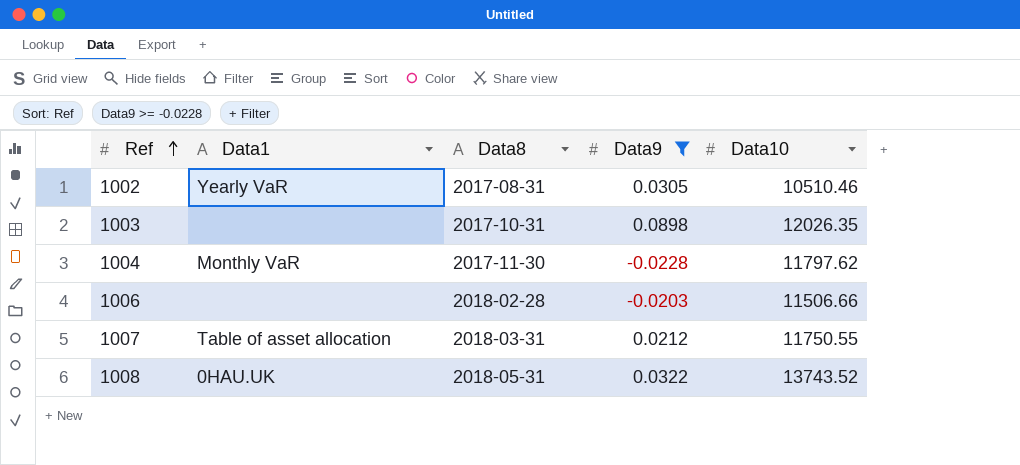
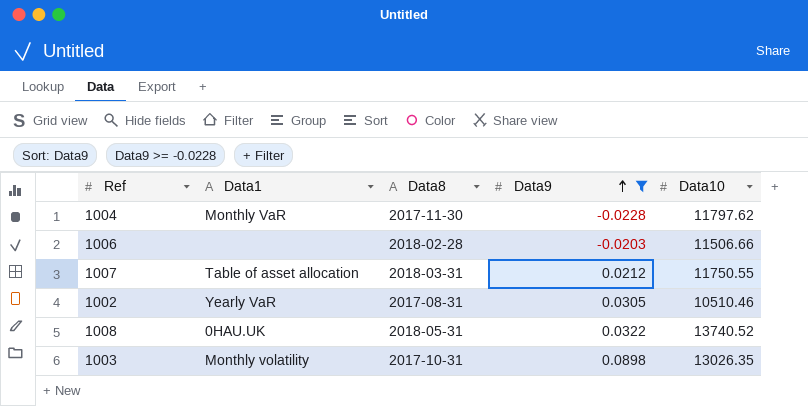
row order: Ref ascending -> Data9 ascending
1008 | Data10: 13743.52 -> 13740.52
1003 | Data1: none -> Monthly volatility
1003 | Data10: 12026.35 -> 13026.35

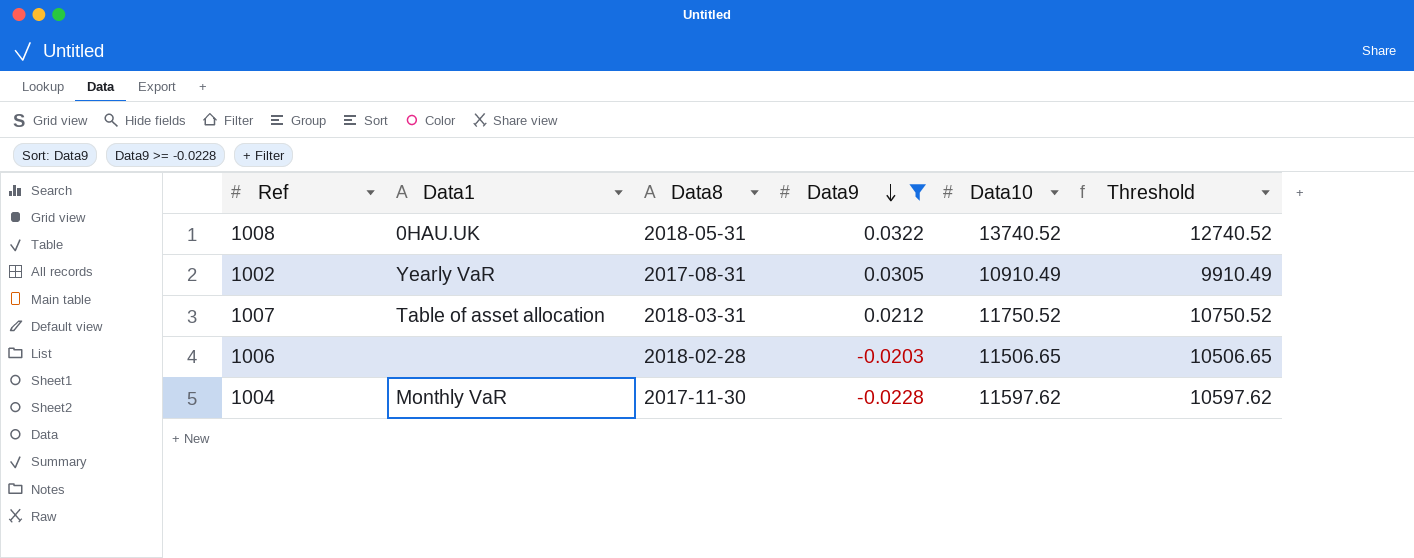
row order: Data9 ascending -> Data9 descending
column Threshold | formula: none -> [Data10] - 1000
row 1003: Monthly volatility | 2017-10-31 | 0.0898 | 13026.35 -> none
1002 | Data10: 10510.46 -> 10910.49
1007 | Data10: 11750.55 -> 11750.52
1006 | Data10: 11506.66 -> 11506.65
1004 | Data10: 11797.62 -> 11597.62

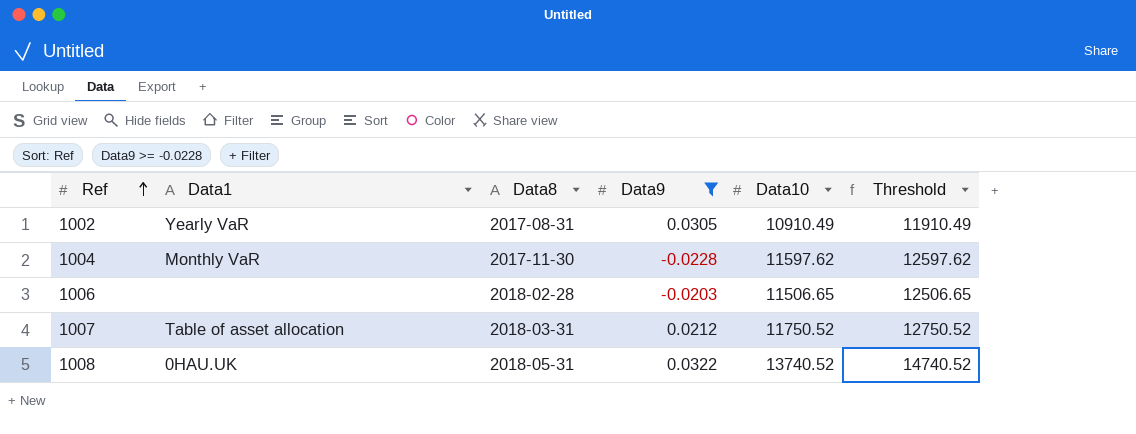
row order: Data9 descending -> Ref ascending
column Threshold | formula: [Data10] - 1000 -> [Data10] + 1000

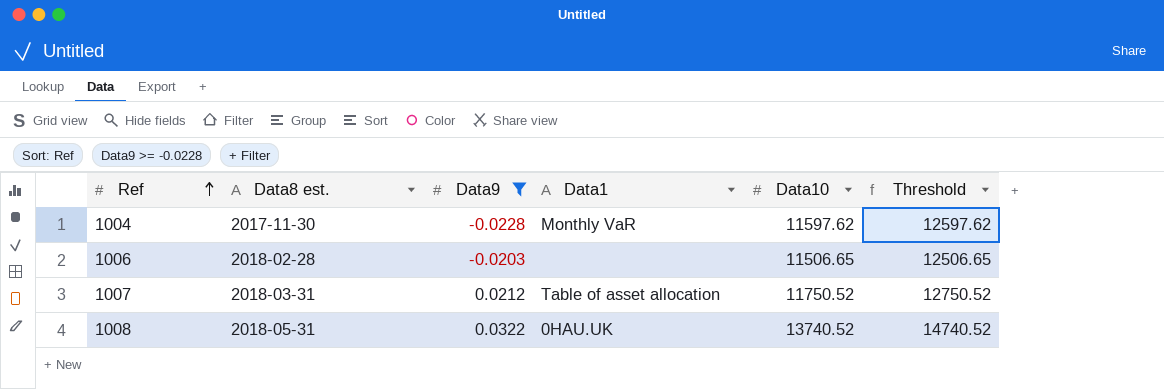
column name: Data8 -> Data8 est.
column Data1 | position: 2 -> 4
row 1002: Yearly VaR | 2017-08-31 | 0.0305 | 10910.49 | 11910.49 -> none

